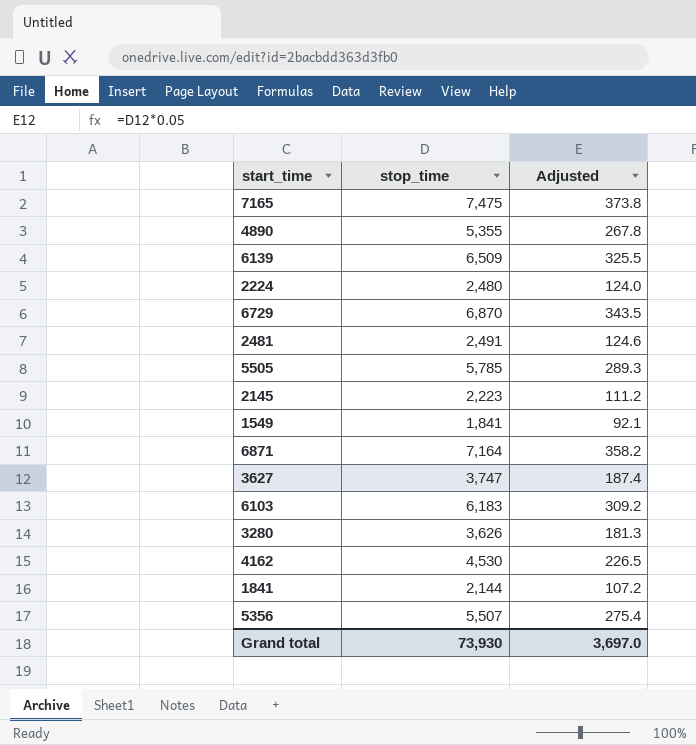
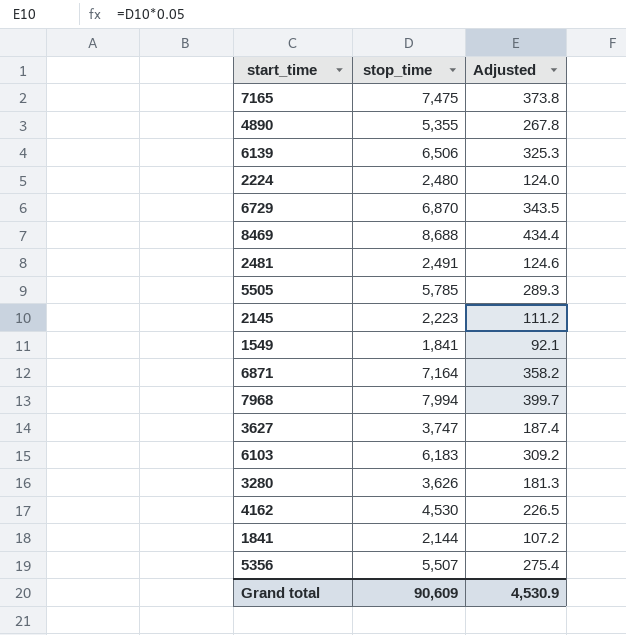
6139 | stop_time: 6,509 -> 6,506
6139 | Adjusted: 325.5 -> 325.3
row 8469: none -> 8,688 | 434.4
row 7968: none -> 7,994 | 399.7
Grand total | stop_time: 73,930 -> 90,609
Grand total | Adjusted: 3,697.0 -> 4,530.9

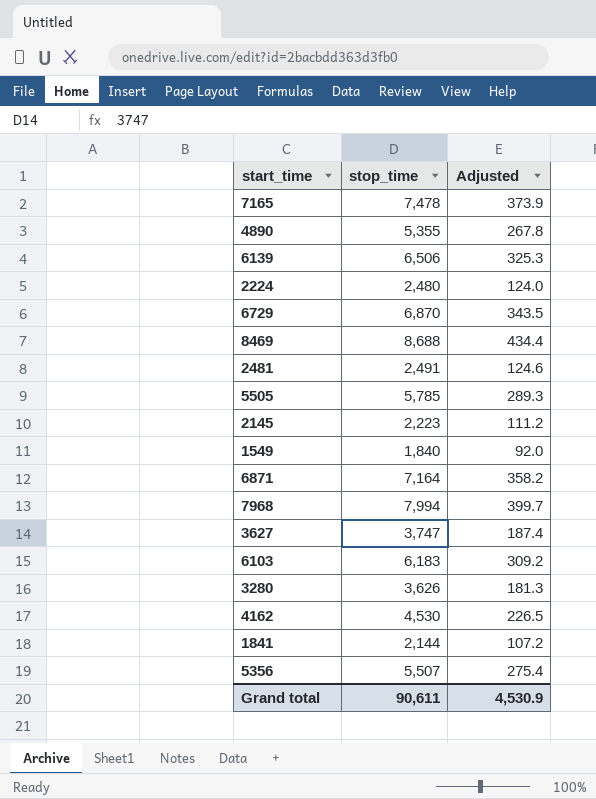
7165 | stop_time: 7,475 -> 7,478
7165 | Adjusted: 373.8 -> 373.9
1549 | stop_time: 1,841 -> 1,840
1549 | Adjusted: 92.1 -> 92.0
Grand total | stop_time: 90,609 -> 90,611

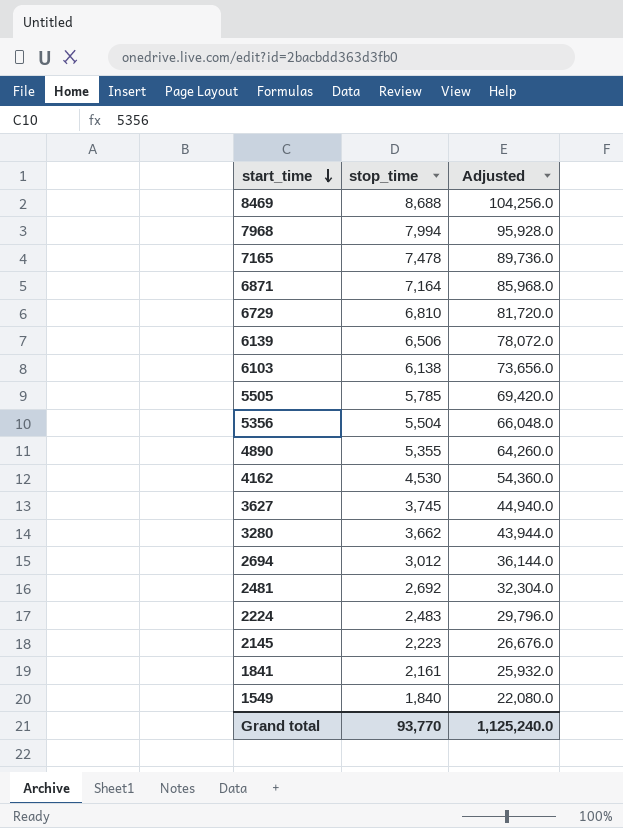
row order: none -> start_time descending
column Adjusted | formula: [stop_time] * 0.05 -> [stop_time] * 12
6729 | stop_time: 6,870 -> 6,810
6103 | stop_time: 6,183 -> 6,138
5356 | stop_time: 5,507 -> 5,504
3627 | stop_time: 3,747 -> 3,745
3280 | stop_time: 3,626 -> 3,662
row 2694: none -> 3,012 | 36,144.0
2481 | stop_time: 2,491 -> 2,692
2224 | stop_time: 2,480 -> 2,483
1841 | stop_time: 2,144 -> 2,161
Grand total | stop_time: 90,611 -> 93,770
Grand total | Adjusted: 4,530.9 -> 1,125,240.0

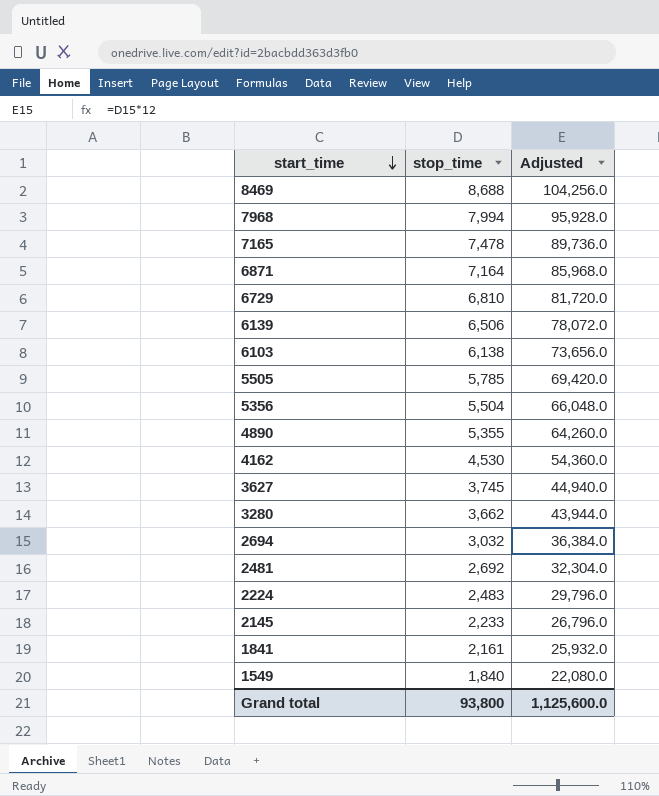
2694 | stop_time: 3,012 -> 3,032
2694 | Adjusted: 36,144.0 -> 36,384.0
2145 | stop_time: 2,223 -> 2,233
2145 | Adjusted: 26,676.0 -> 26,796.0
Grand total | stop_time: 93,770 -> 93,800
Grand total | Adjusted: 1,125,240.0 -> 1,125,600.0

